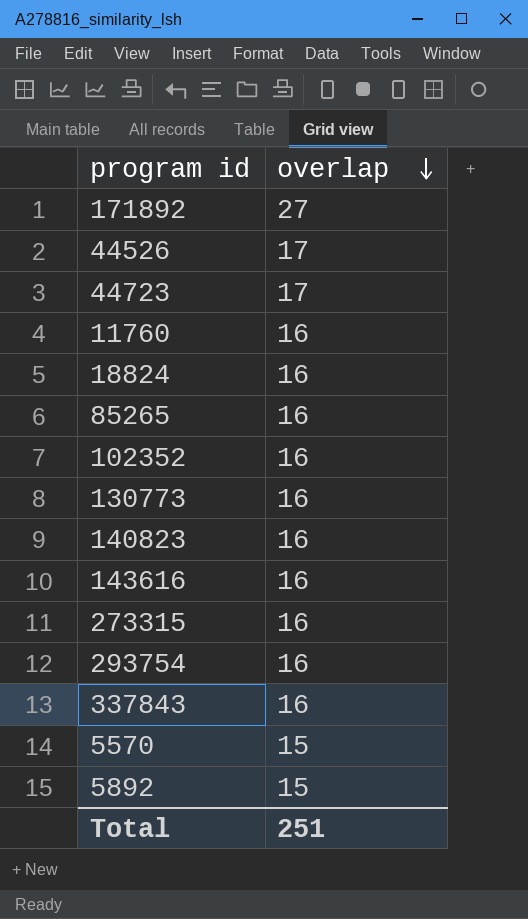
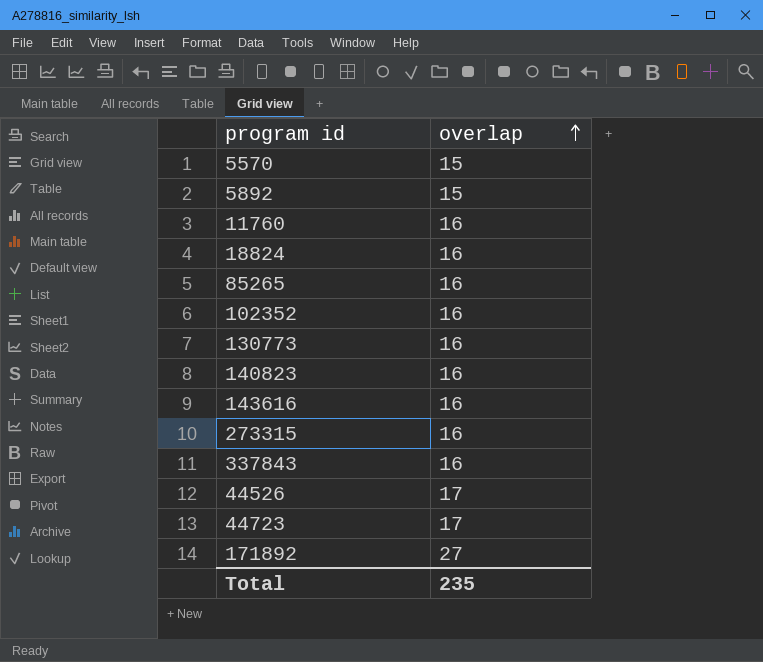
row order: overlap descending -> overlap ascending
row 293754: 16 -> none
Total | overlap: 251 -> 235

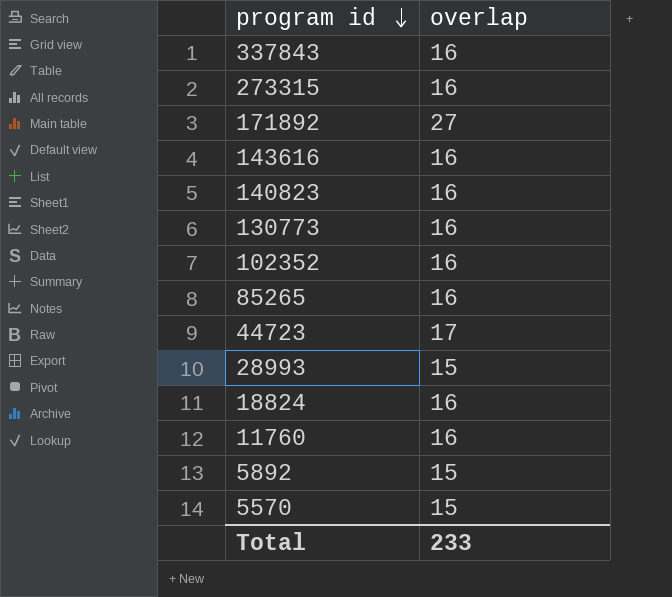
row order: overlap ascending -> program id descending
row 44526: 17 -> none
row 28993: none -> 15
Total | overlap: 235 -> 233

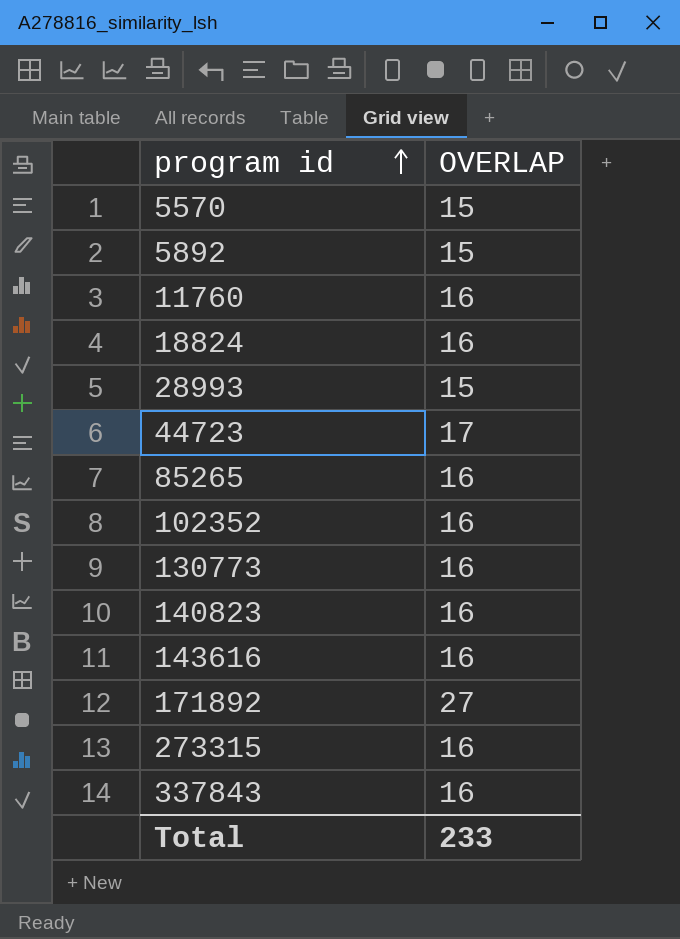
row order: program id descending -> program id ascending
column name: overlap -> OVERLAP

